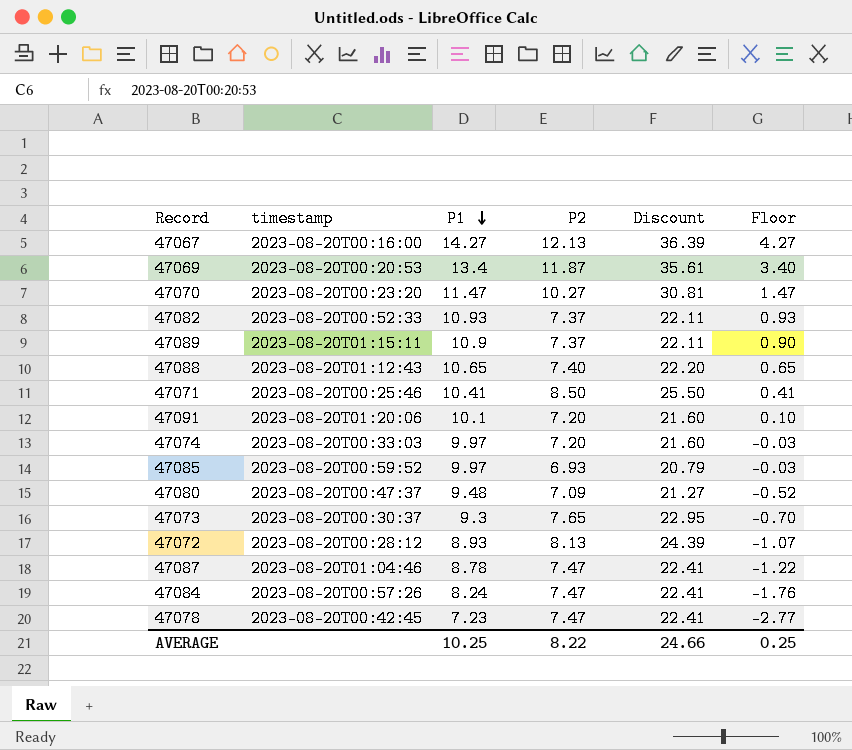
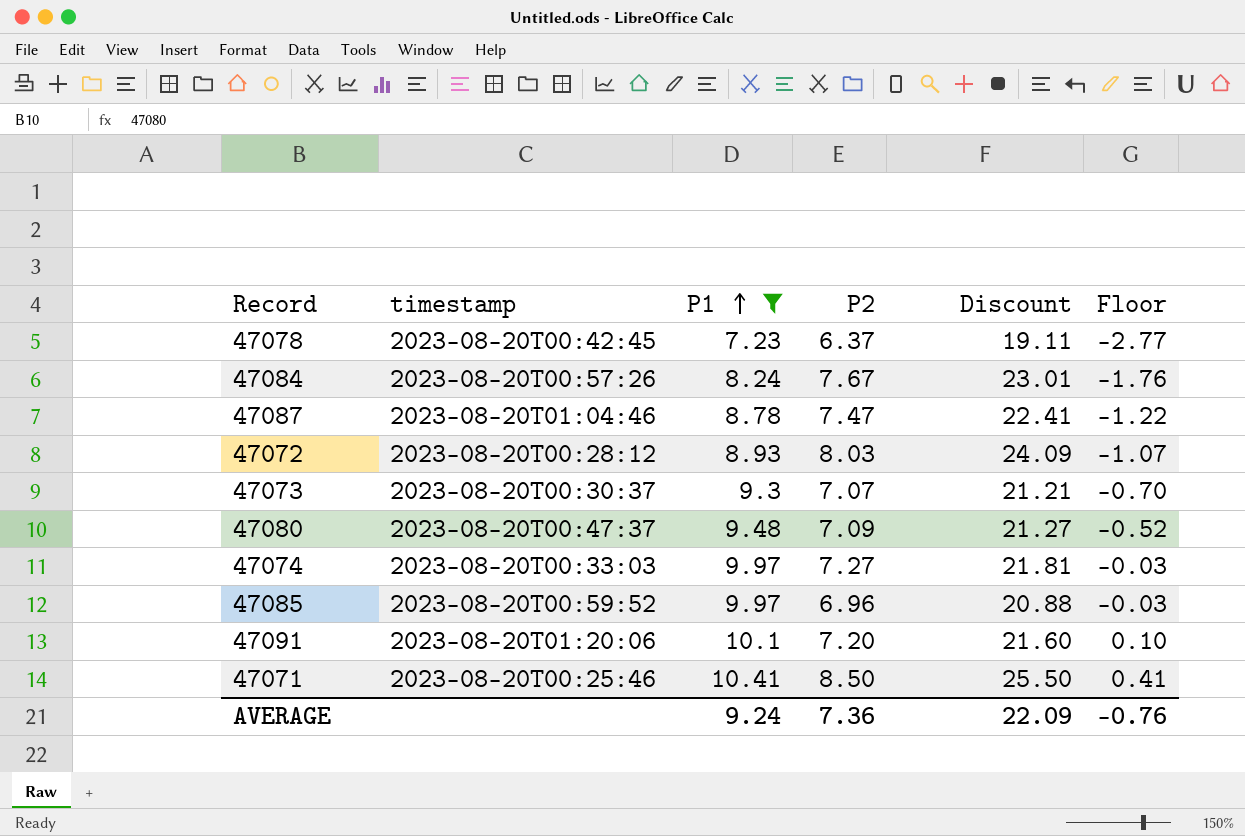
filter: none -> P1 <= 10.41
row order: P1 descending -> P1 ascending
47078 | P2: 7.47 -> 6.37
47078 | Discount: 22.41 -> 19.11
47084 | P2: 7.47 -> 7.67
47084 | Discount: 22.41 -> 23.01
47072 | P2: 8.13 -> 8.03
47072 | Discount: 24.39 -> 24.09
47073 | P2: 7.65 -> 7.07
47073 | Discount: 22.95 -> 21.21
47074 | P2: 7.20 -> 7.27
47074 | Discount: 21.60 -> 21.81
47085 | P2: 6.93 -> 6.96
47085 | Discount: 20.79 -> 20.88
AVERAGE | P1: 10.25 -> 9.24
AVERAGE | P2: 8.22 -> 7.36
AVERAGE | Discount: 24.66 -> 22.09
AVERAGE | Floor: 0.25 -> -0.76

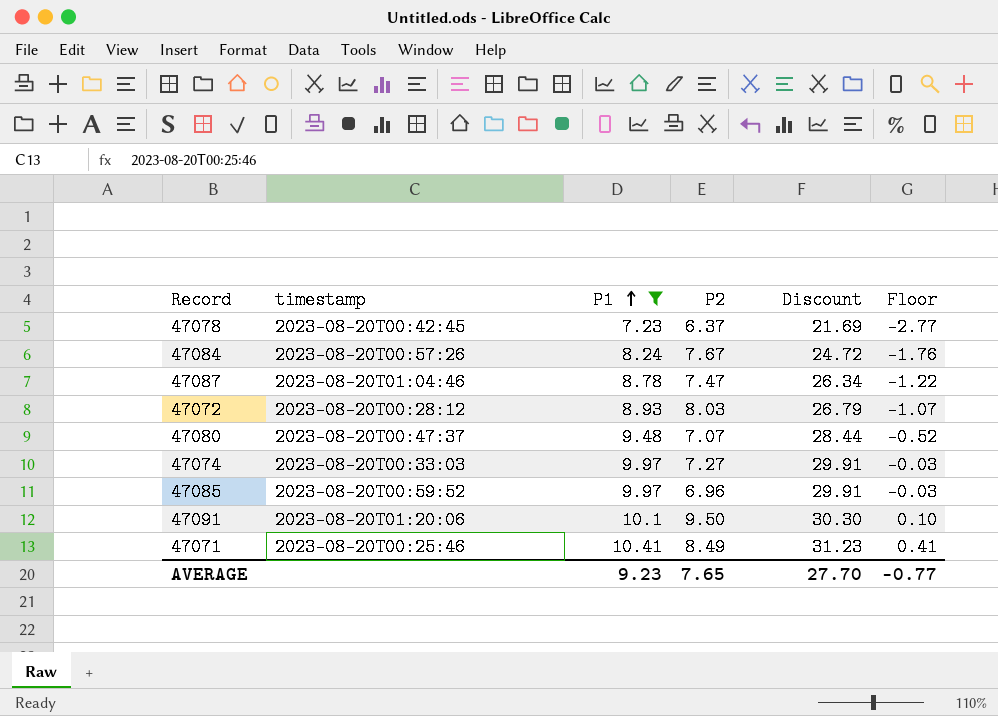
column Discount | formula: [P2] * 3 -> [P1] * 3
row 47073: 2023-08-20T00:30:37 | 9.3 | 7.07 | 21.21 | -0.70 -> none
47080 | P2: 7.09 -> 7.07
47091 | P2: 7.20 -> 9.50
47071 | P2: 8.50 -> 8.49
AVERAGE | P1: 9.24 -> 9.23
AVERAGE | P2: 7.36 -> 7.65
AVERAGE | Discount: 22.09 -> 27.70
AVERAGE | Floor: -0.76 -> -0.77

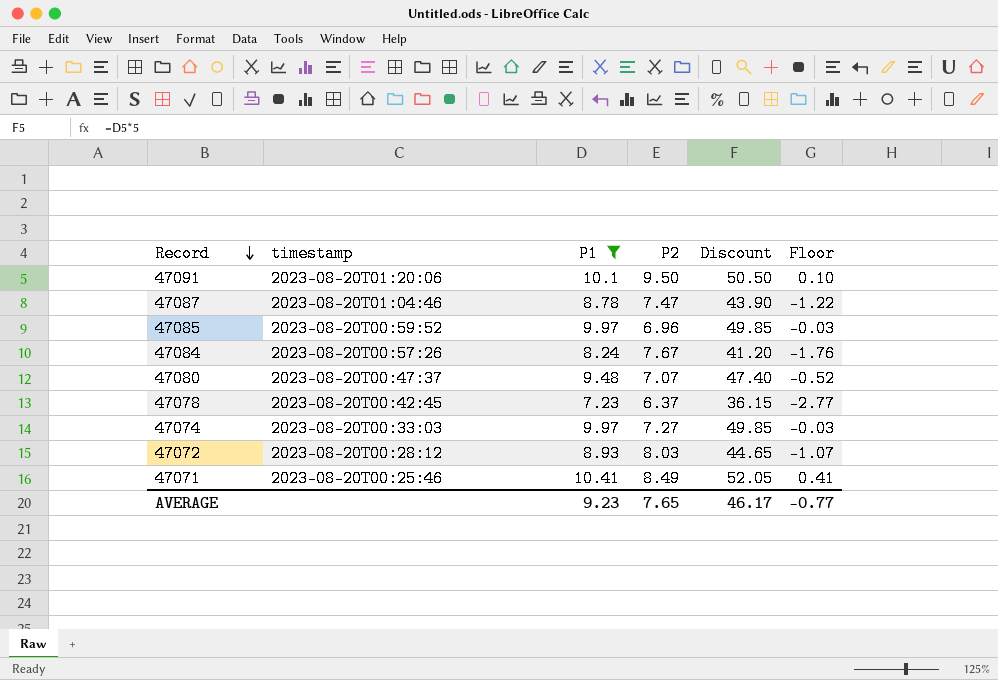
row order: P1 ascending -> Record descending
column Discount | formula: [P1] * 3 -> [P1] * 5
AVERAGE | Discount: 27.70 -> 46.17

